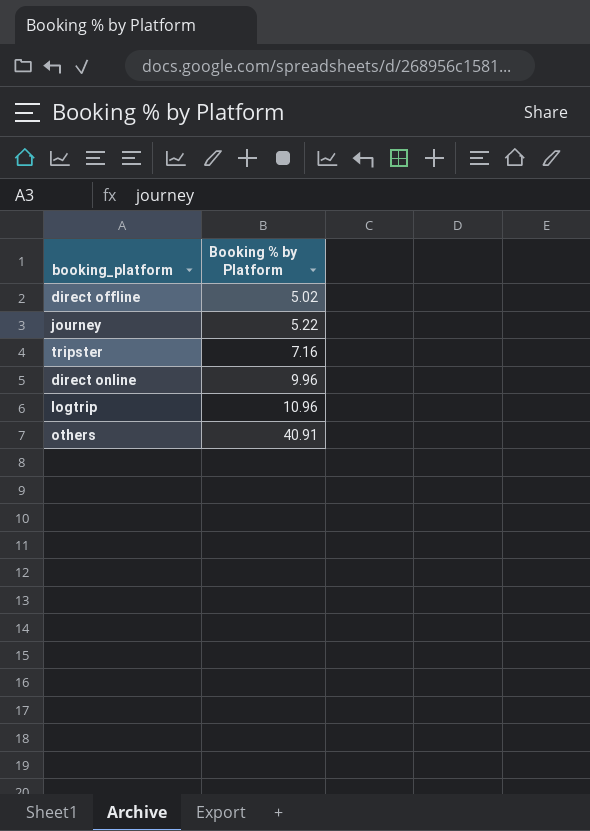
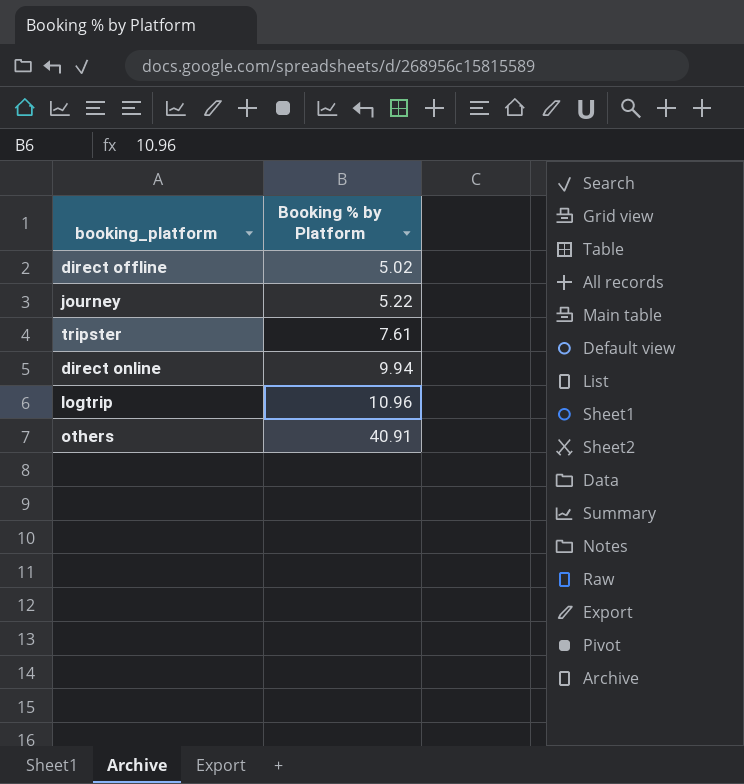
tripster | Booking % by Platform: 7.16 -> 7.61
direct online | Booking % by Platform: 9.96 -> 9.94

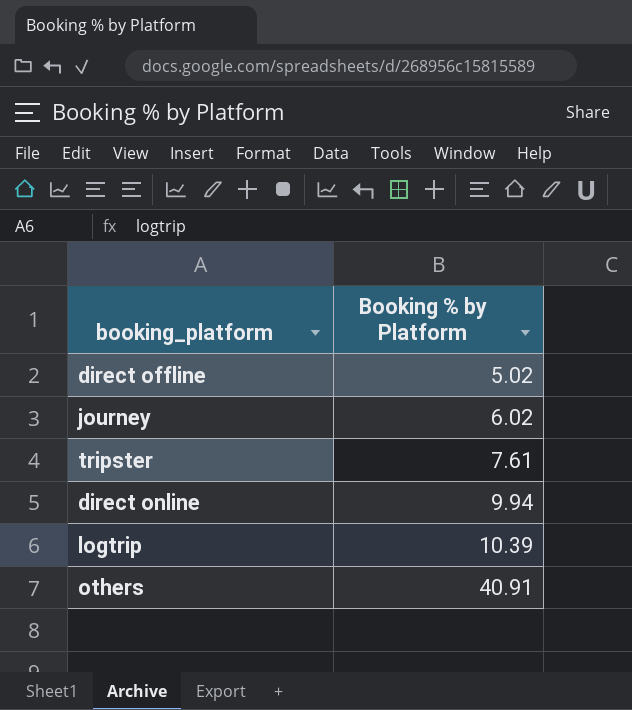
journey | Booking % by Platform: 5.22 -> 6.02
logtrip | Booking % by Platform: 10.96 -> 10.39

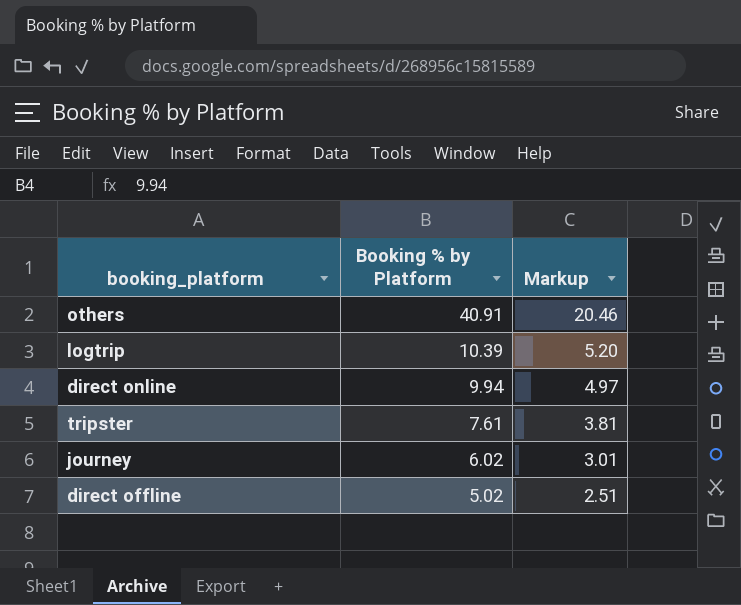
row order: Booking % by Platform ascending -> Booking % by Platform descending
column Markup | formula: none -> [Booking % by Platform] * 0.5

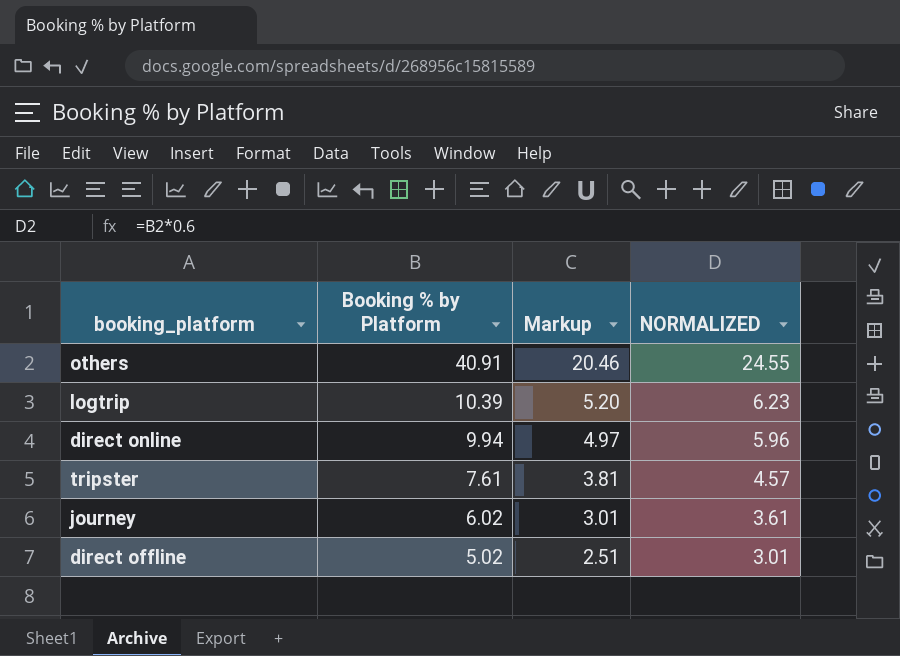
column NORMALIZED | formula: none -> [Booking % by Platform] * 0.6

